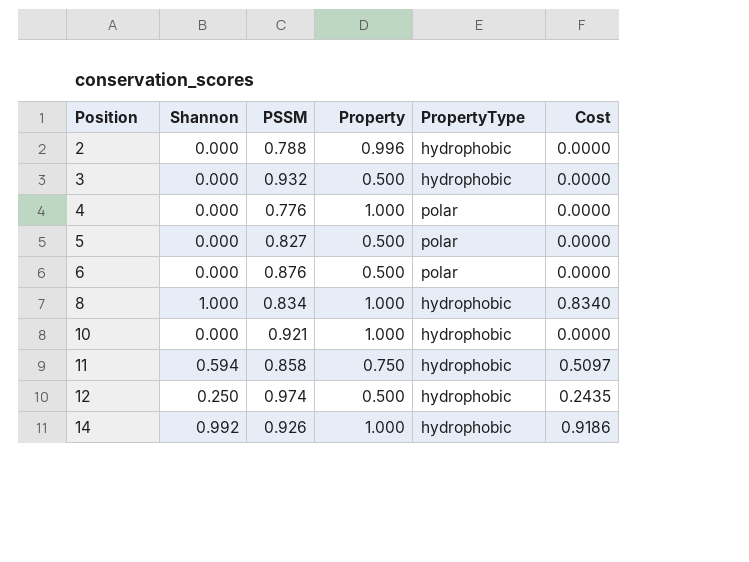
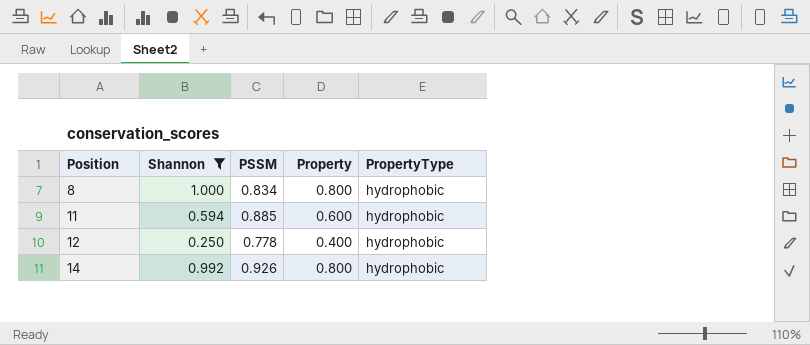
filter: none -> Shannon != 0.000
column Cost | formula: [Shannon] * [PSSM] -> none
8 | Property: 1.000 -> 0.800
11 | PSSM: 0.858 -> 0.885
11 | Property: 0.750 -> 0.600
12 | PSSM: 0.974 -> 0.778
12 | Property: 0.500 -> 0.400
14 | Property: 1.000 -> 0.800

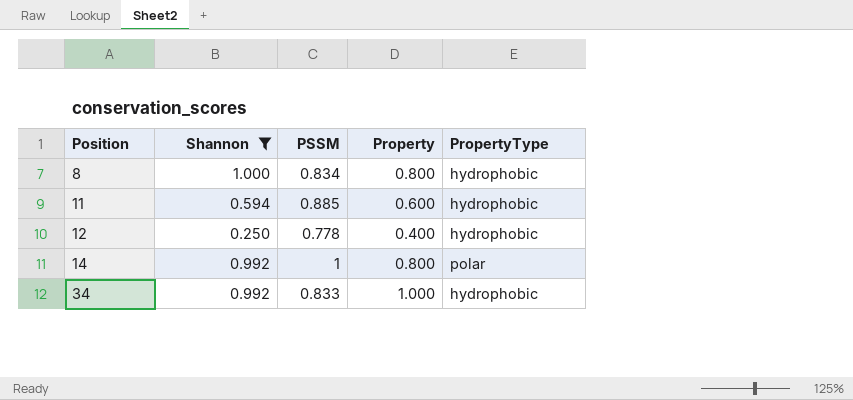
14 | PSSM: 0.926 -> 1
14 | PropertyType: hydrophobic -> polar
row 34: none -> 0.992 | 0.833 | 1.000 | hydrophobic

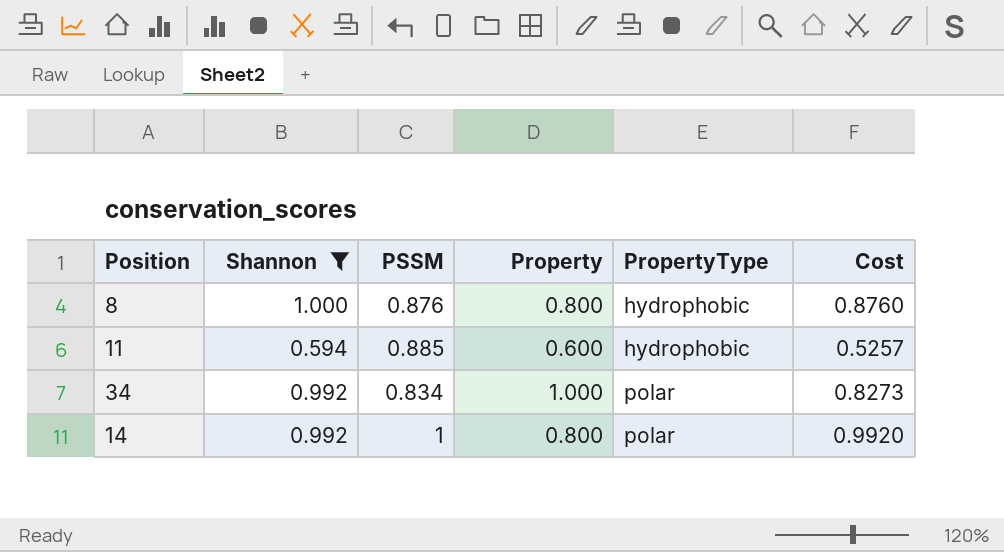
row order: Position ascending -> PropertyType ascending
column Cost | formula: none -> [Shannon] * [PSSM]
row 12: 0.250 | 0.778 | 0.400 | hydrophobic -> none
8 | PSSM: 0.834 -> 0.876
34 | PSSM: 0.833 -> 0.834
34 | PropertyType: hydrophobic -> polar

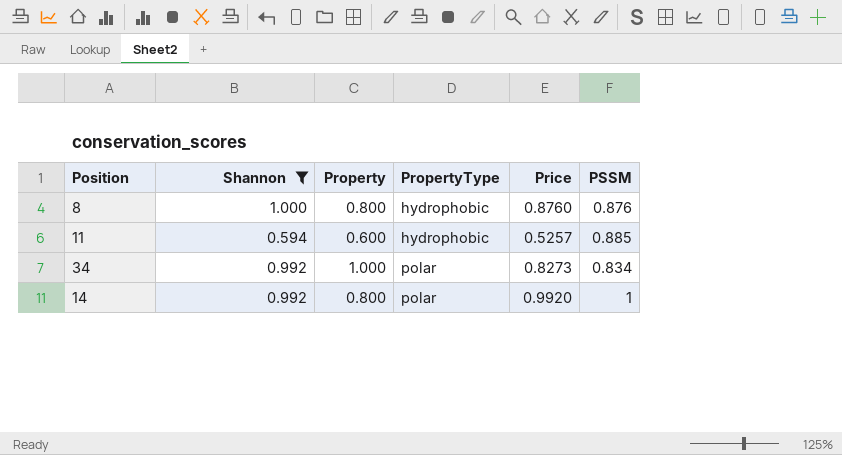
column name: Cost -> Price
column PSSM | position: 3 -> 6

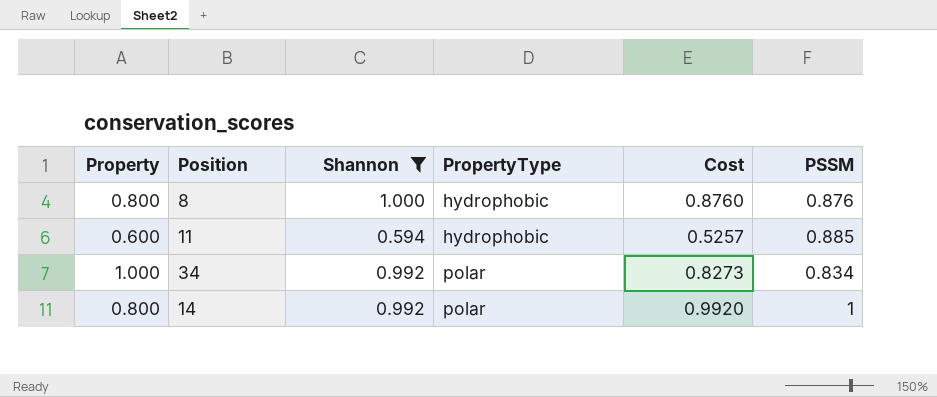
column Property | position: 3 -> 1
column name: Price -> Cost

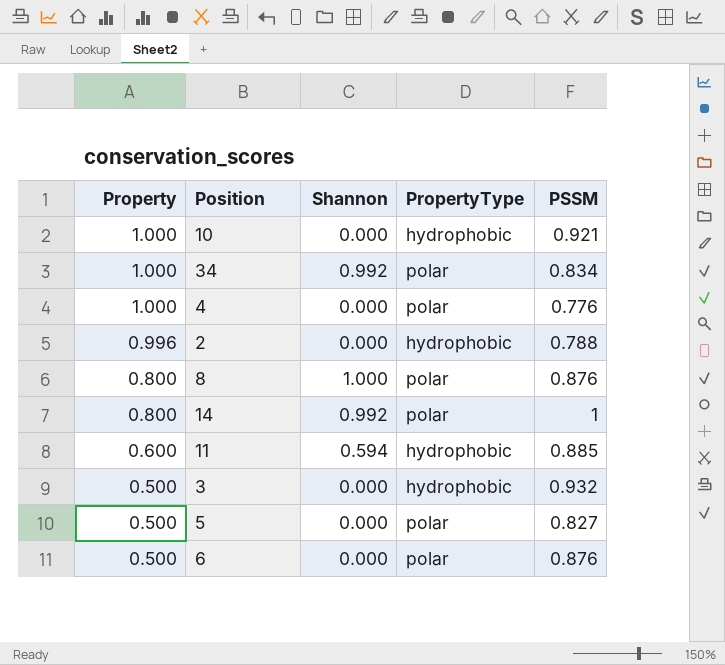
filter: Shannon != 0.000 -> none
row order: PropertyType ascending -> Property descending
column Cost | formula: [Shannon] * [PSSM] -> none
8 | PropertyType: hydrophobic -> polar

